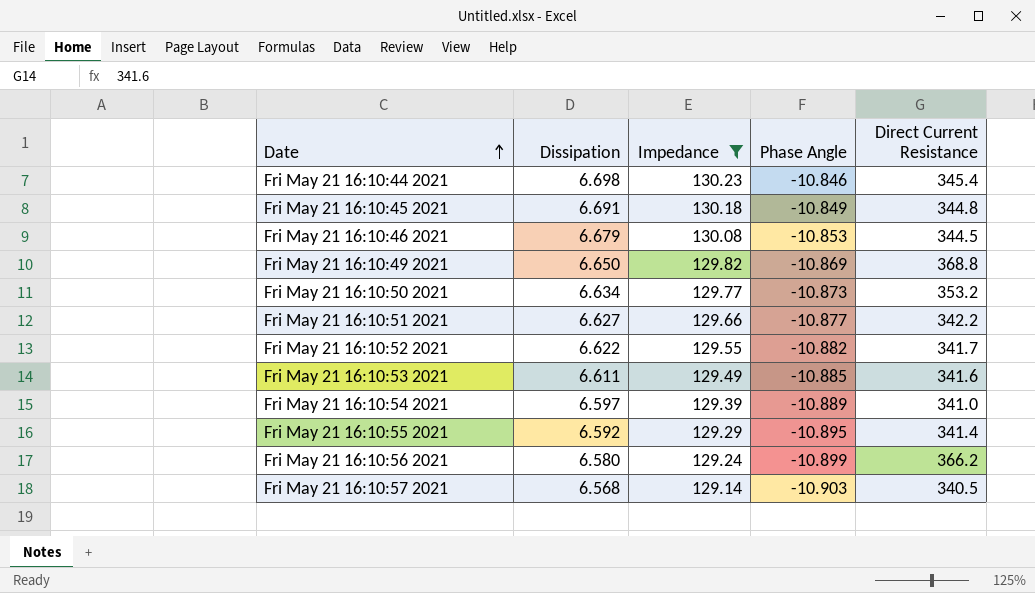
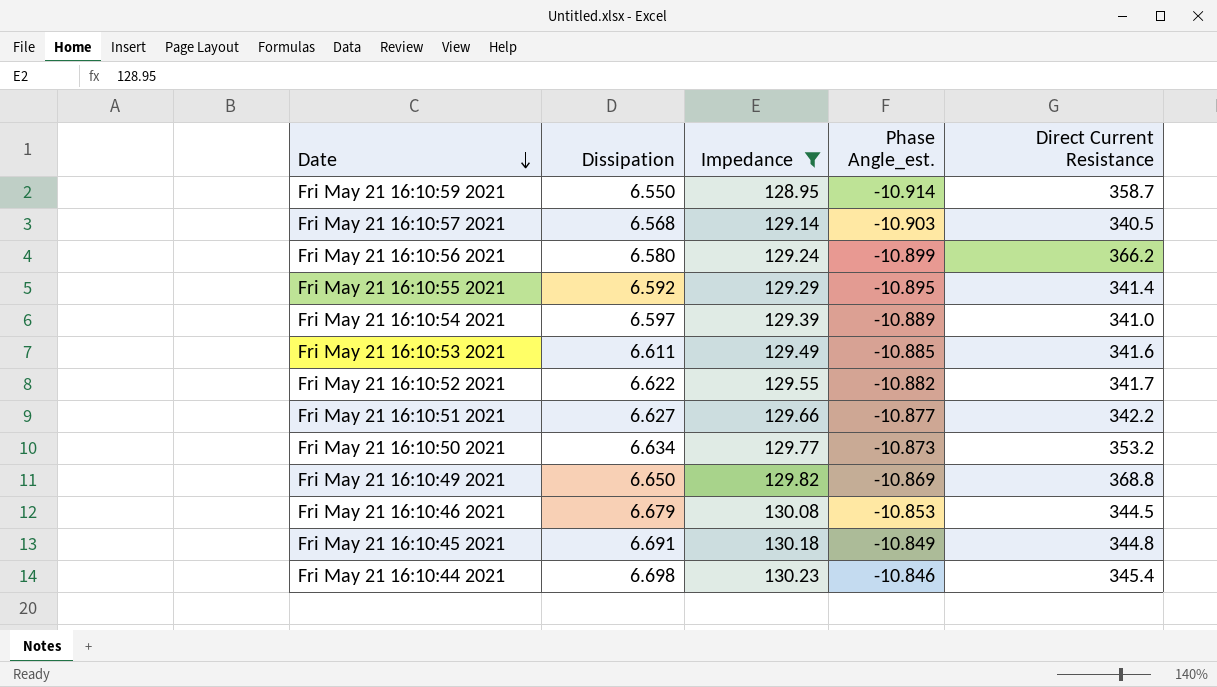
row order: Date ascending -> Date descending
column name: Phase Angle -> Phase Angle_est.
row Fri May 21 16:10:59 2021: none -> 6.550 | 128.95 | -10.914 | 358.7

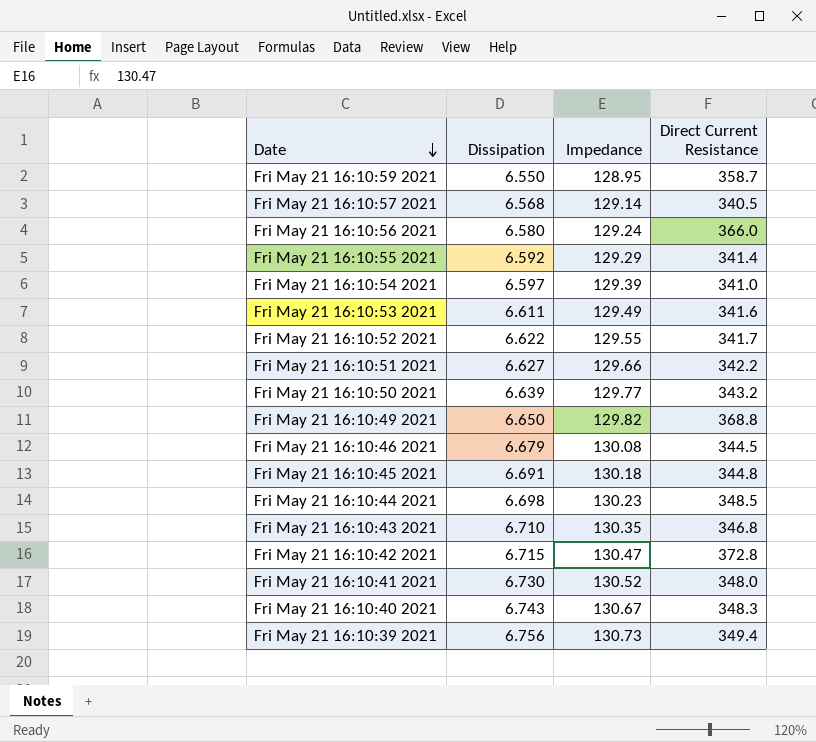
filter: Impedance <= 130.23 -> none
column Phase Angle_est. | position: 4 -> none
Fri May 21 16:10:56 2021 | Direct Current Resistance: 366.2 -> 366.0
Fri May 21 16:10:50 2021 | Dissipation: 6.634 -> 6.639
Fri May 21 16:10:50 2021 | Direct Current Resistance: 353.2 -> 343.2
Fri May 21 16:10:44 2021 | Direct Current Resistance: 345.4 -> 348.5

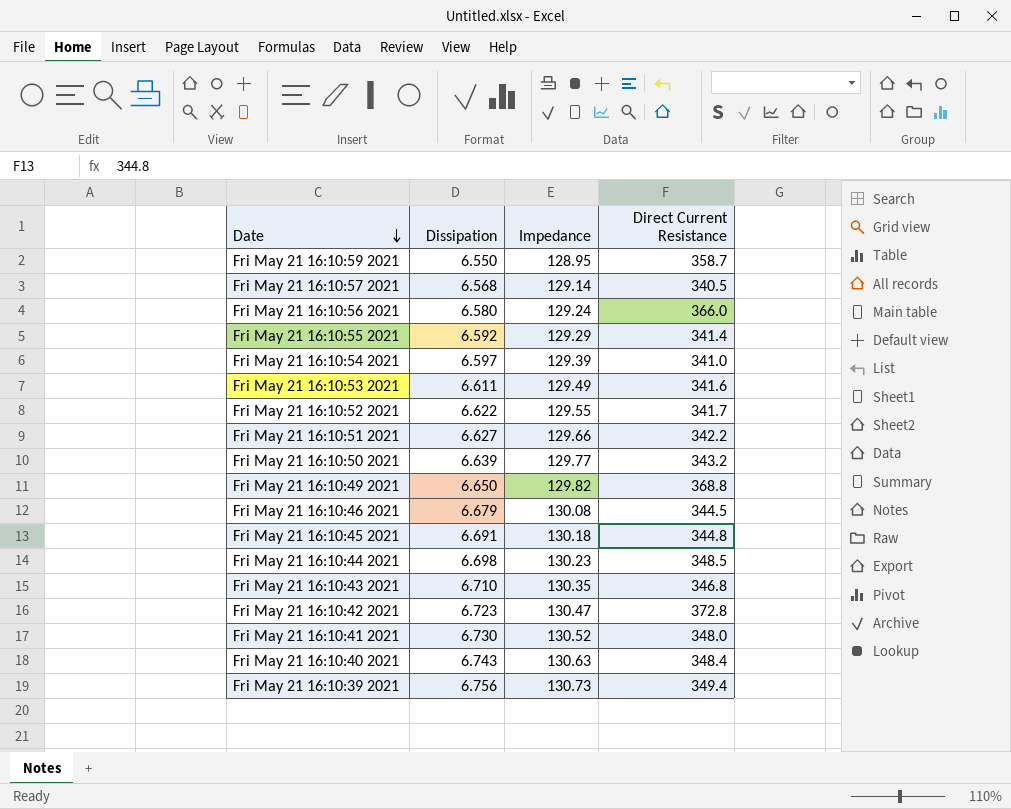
Fri May 21 16:10:42 2021 | Dissipation: 6.715 -> 6.723
Fri May 21 16:10:40 2021 | Impedance: 130.67 -> 130.63
Fri May 21 16:10:40 2021 | Direct Current Resistance: 348.3 -> 348.4

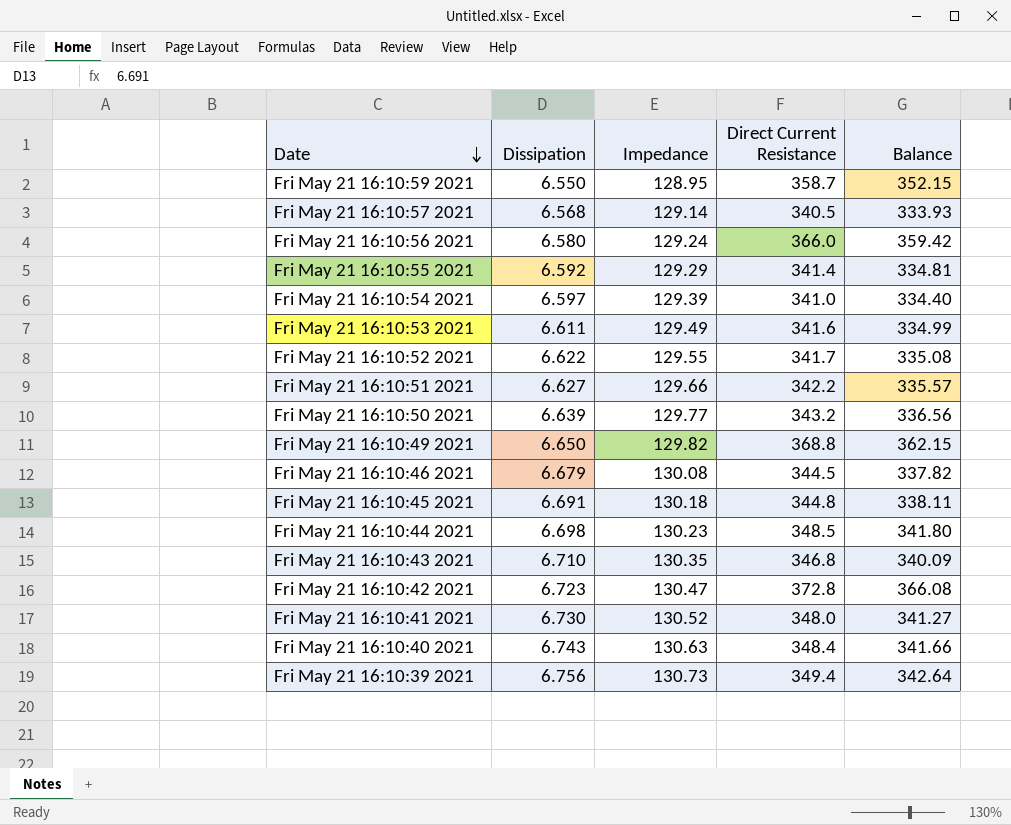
column Balance | formula: none -> [Direct Current Resistance] - [Dissipation]

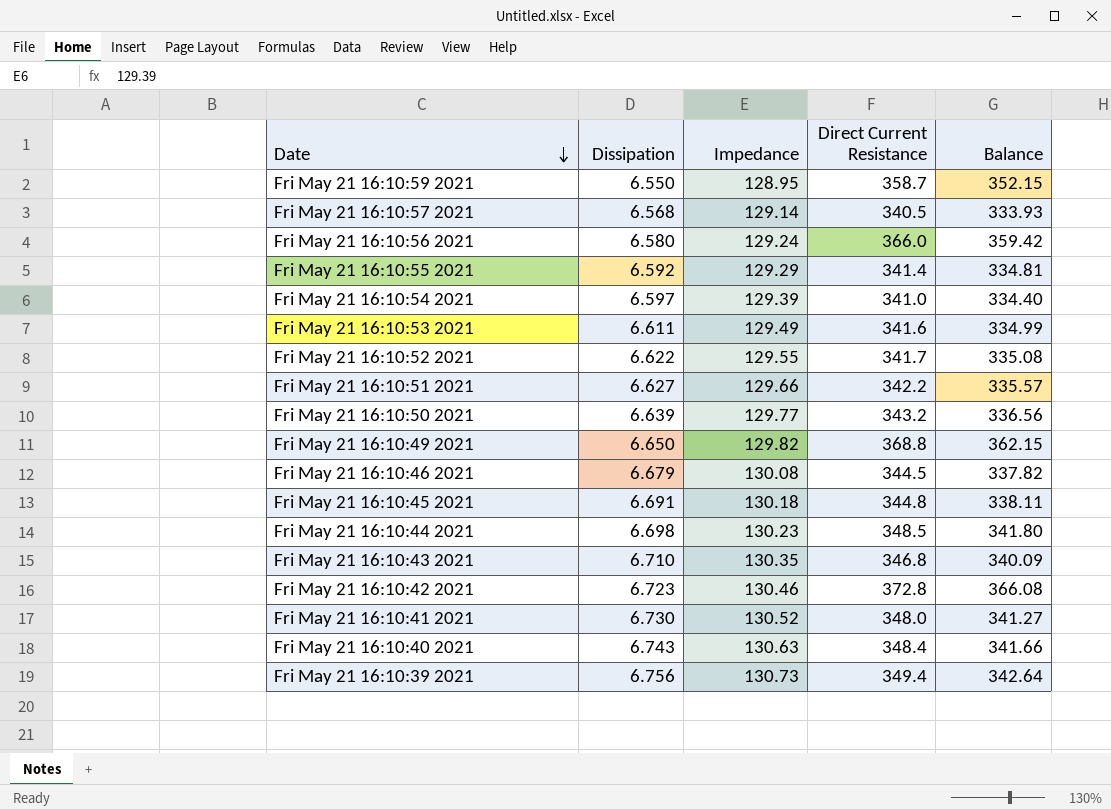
Fri May 21 16:10:42 2021 | Impedance: 130.47 -> 130.46

